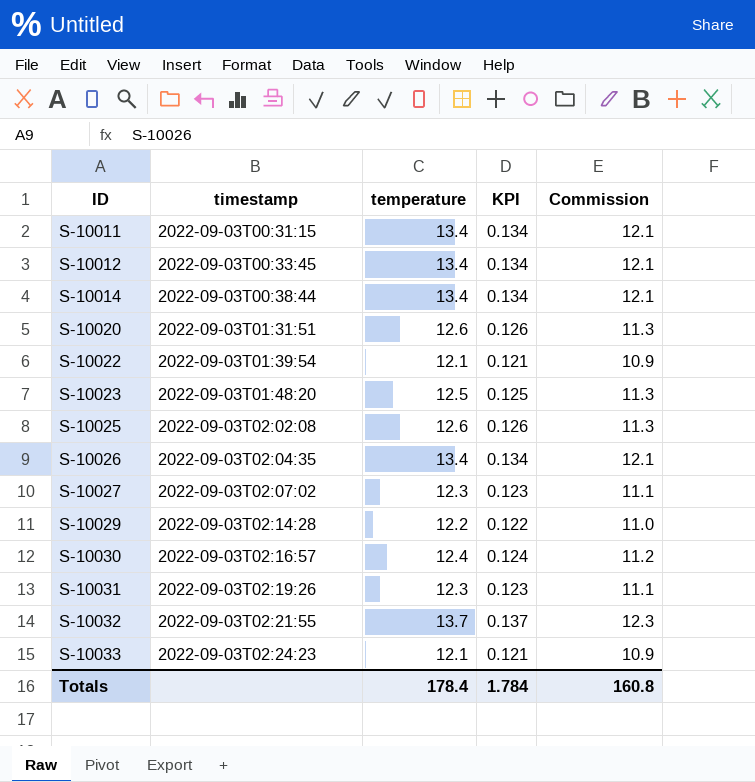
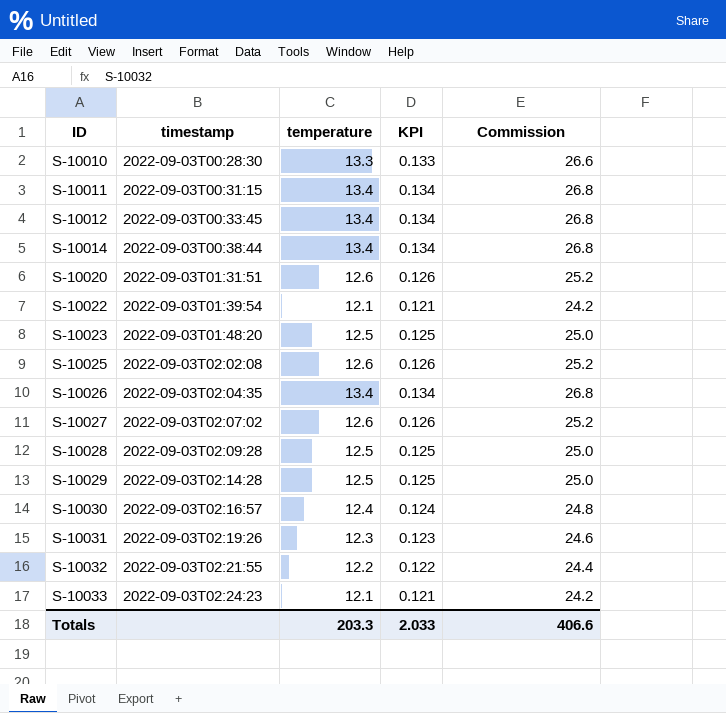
column Commission | formula: [temperature] * 0.9 -> [temperature] * 2
row S-10010: none -> 2022-09-03T00:28:30 | 13.3 | 0.133 | 26.6
S-10027 | temperature: 12.3 -> 12.6
S-10027 | KPI: 0.123 -> 0.126
row S-10028: none -> 2022-09-03T02:09:28 | 12.5 | 0.125 | 25.0
S-10029 | temperature: 12.2 -> 12.5
S-10029 | KPI: 0.122 -> 0.125
S-10032 | temperature: 13.7 -> 12.2
S-10032 | KPI: 0.137 -> 0.122
Totals | temperature: 178.4 -> 203.3
Totals | KPI: 1.784 -> 2.033
Totals | Commission: 160.8 -> 406.6

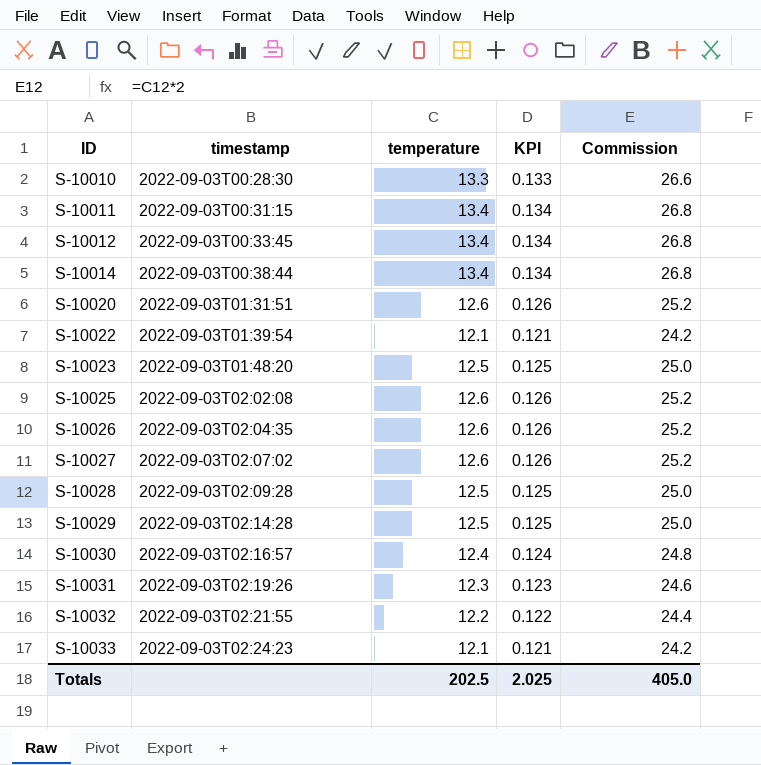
S-10026 | temperature: 13.4 -> 12.6
S-10026 | KPI: 0.134 -> 0.126
S-10026 | Commission: 26.8 -> 25.2
Totals | temperature: 203.3 -> 202.5
Totals | KPI: 2.033 -> 2.025
Totals | Commission: 406.6 -> 405.0

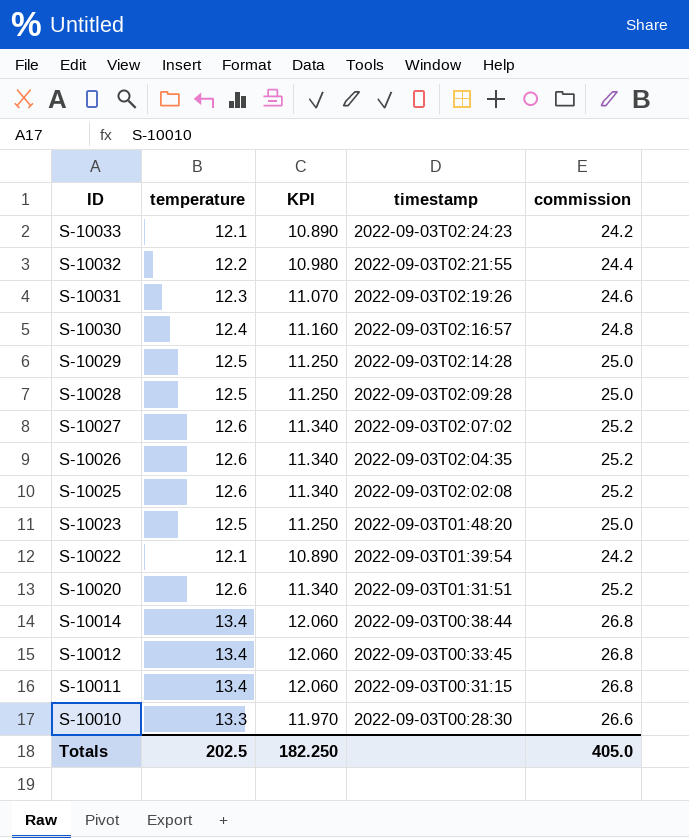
row order: ID ascending -> ID descending
column KPI | formula: [temperature] * 0.01 -> [temperature] * 0.9
column timestamp | position: 2 -> 4
column name: Commission -> commission
Totals | KPI: 2.025 -> 182.250

